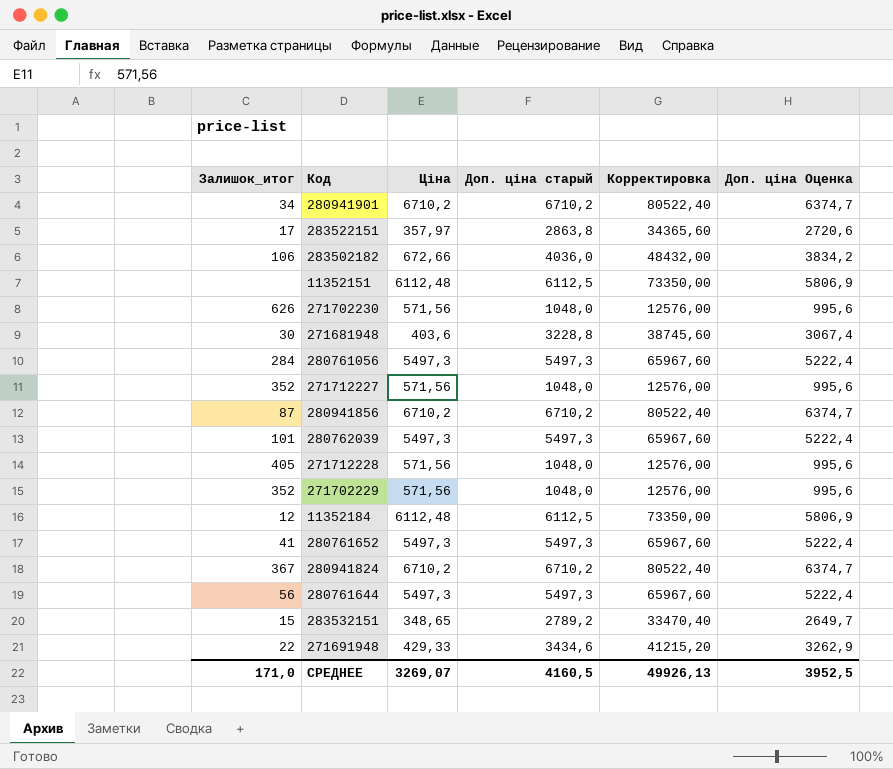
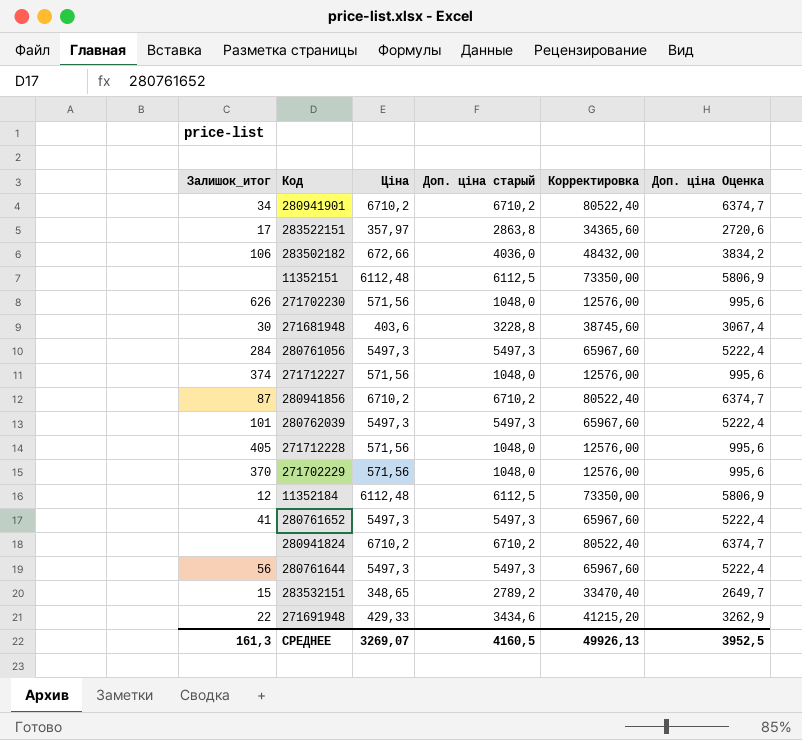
271712227 | Залишок_итог: 352 -> 374
271702229 | Залишок_итог: 352 -> 370
280941824 | Залишок_итог: 367 -> none
СРЕДНЕЕ | Залишок_итог: 171,0 -> 161,3

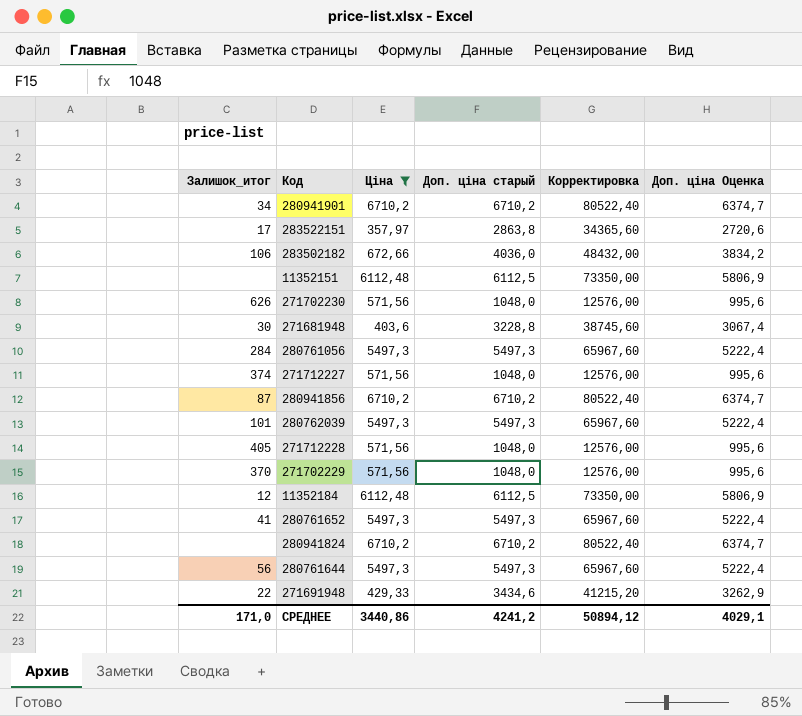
filter: none -> Ціна != 348,65
СРЕДНЕЕ | Залишок_итог: 161,3 -> 171,0
СРЕДНЕЕ | Ціна: 3269,07 -> 3440,86
СРЕДНЕЕ | Доп. ціна старый: 4160,5 -> 4241,2
СРЕДНЕЕ | Корректировка: 49926,13 -> 50894,12
СРЕДНЕЕ | Доп. ціна Оценка: 3952,5 -> 4029,1

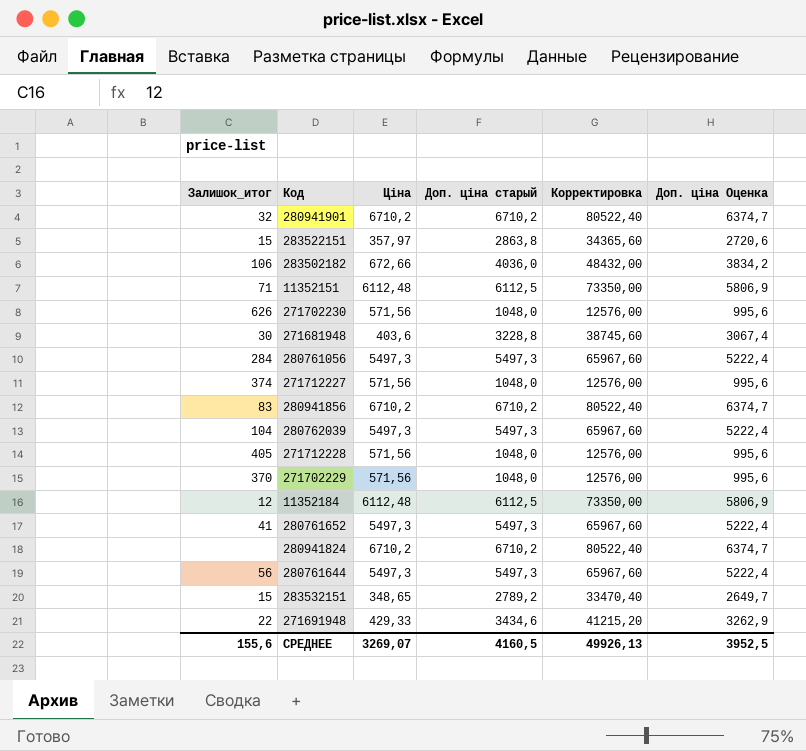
filter: Ціна != 348,65 -> none
280941901 | Залишок_итог: 34 -> 32
283522151 | Залишок_итог: 17 -> 15
11352151 | Залишок_итог: none -> 71
280941856 | Залишок_итог: 87 -> 83
280762039 | Залишок_итог: 101 -> 104
СРЕДНЕЕ | Залишок_итог: 171,0 -> 155,6
СРЕДНЕЕ | Ціна: 3440,86 -> 3269,07
СРЕДНЕЕ | Доп. ціна старый: 4241,2 -> 4160,5
СРЕДНЕЕ | Корректировка: 50894,12 -> 49926,13
СРЕДНЕЕ | Доп. ціна Оценка: 4029,1 -> 3952,5

